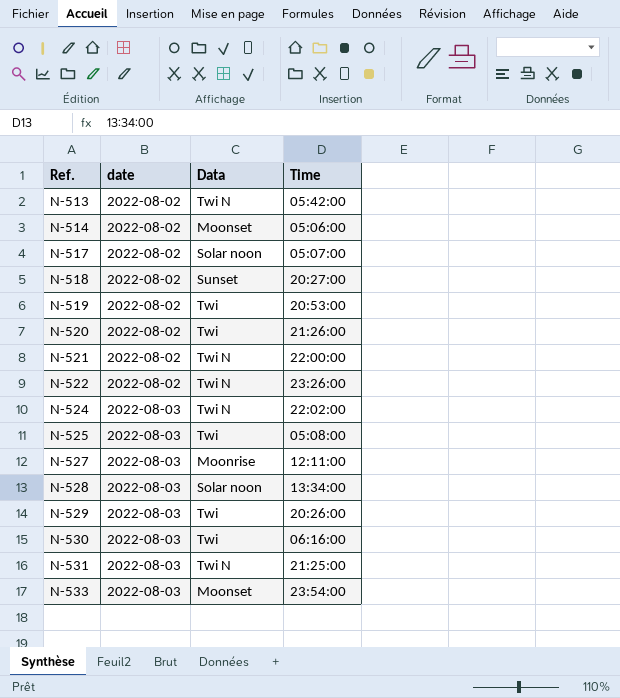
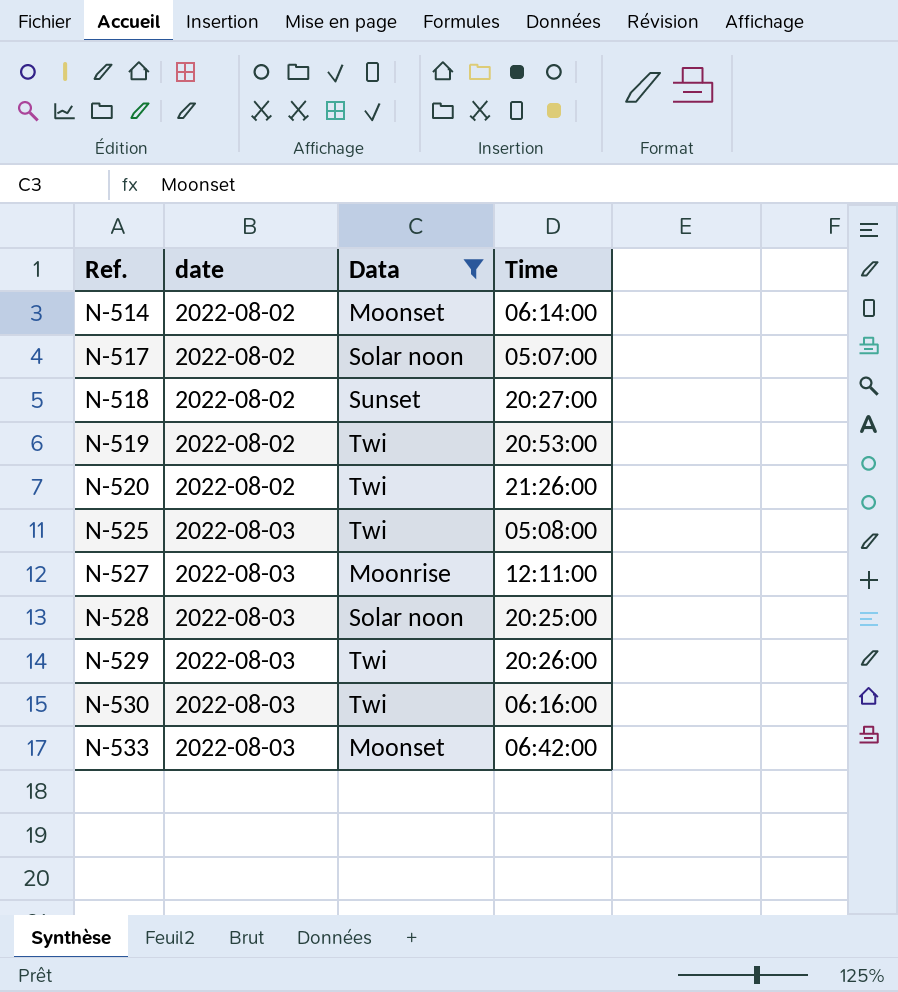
filter: none -> Data != Twi N
N-514 | Time: 05:06:00 -> 06:14:00
N-528 | Time: 13:34:00 -> 20:25:00
N-533 | Time: 23:54:00 -> 06:42:00

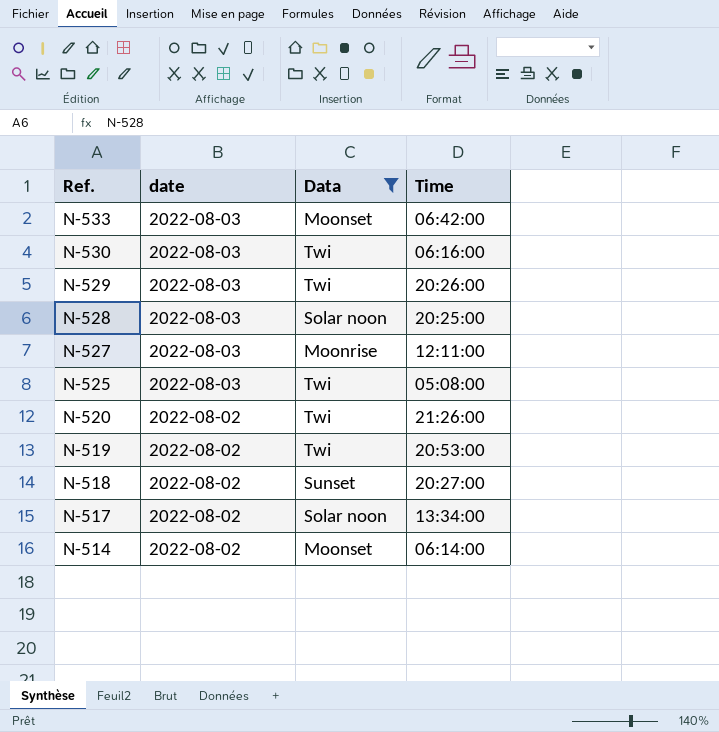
row order: Ref. ascending -> Ref. descending
N-517 | Time: 05:07:00 -> 13:34:00

